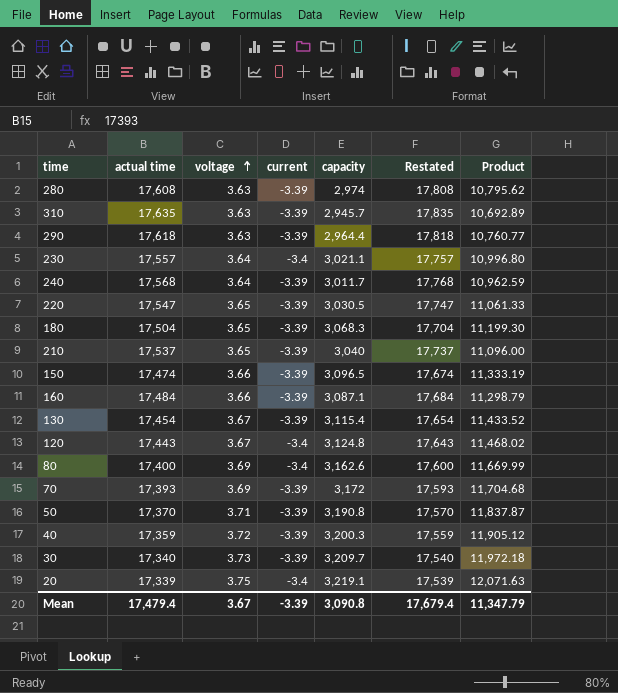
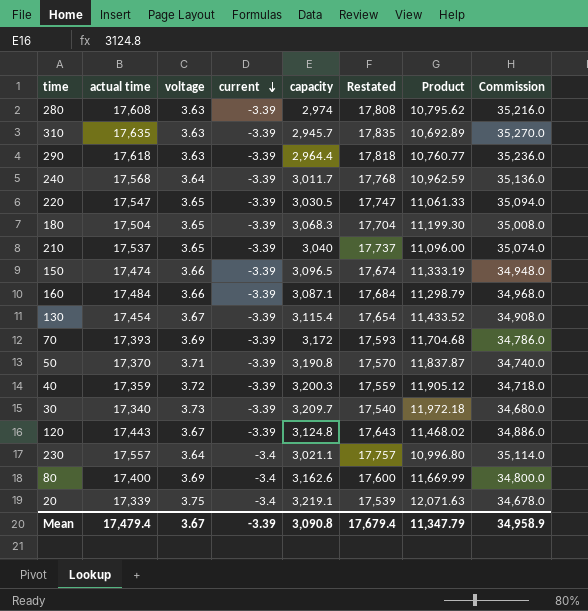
row order: voltage ascending -> current descending
column Commission | formula: none -> [actual time] * 2
120 | current: -3.4 -> -3.39

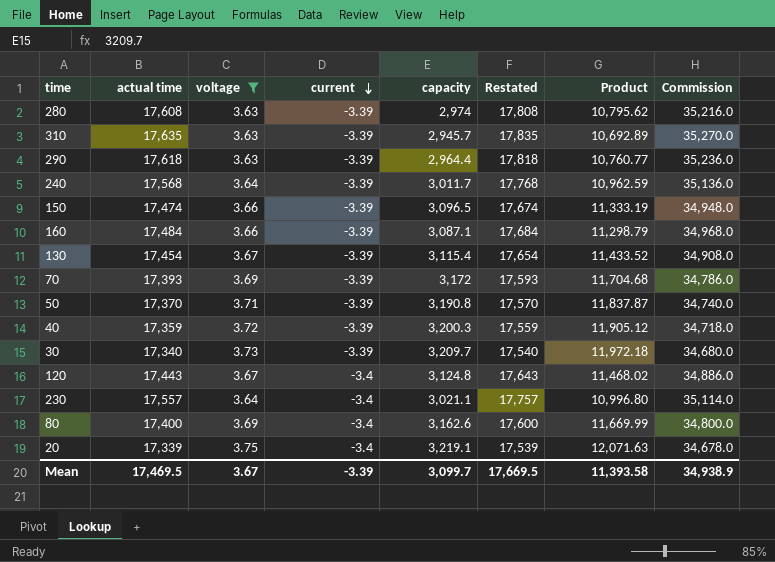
filter: none -> voltage != 3.65
120 | current: -3.39 -> -3.4
Mean | actual time: 17,479.4 -> 17,469.5
Mean | capacity: 3,090.8 -> 3,099.7
Mean | Restated: 17,679.4 -> 17,669.5
Mean | Product: 11,347.79 -> 11,393.58
Mean | Commission: 34,958.9 -> 34,938.9

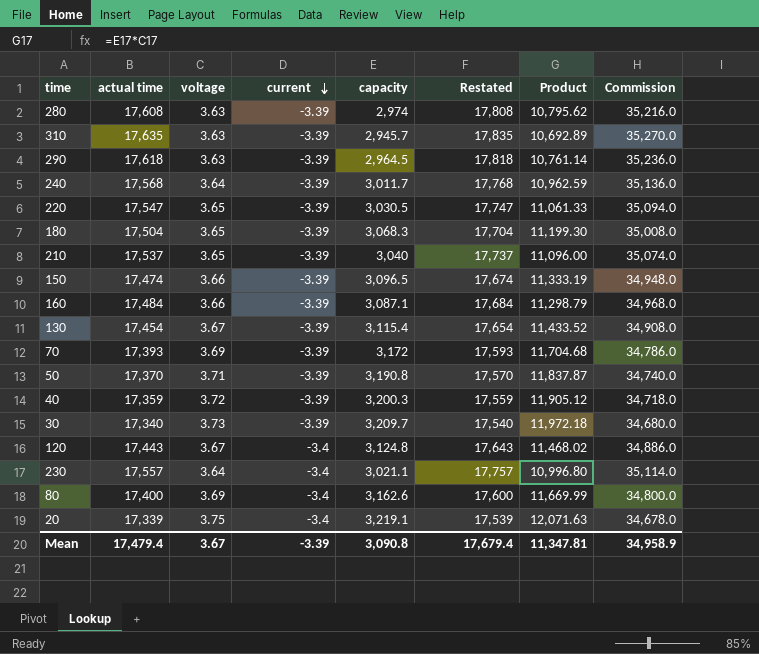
filter: voltage != 3.65 -> none
290 | capacity: 2,964.4 -> 2,964.5
290 | Product: 10,760.77 -> 10,761.14
Mean | actual time: 17,469.5 -> 17,479.4
Mean | capacity: 3,099.7 -> 3,090.8
Mean | Restated: 17,669.5 -> 17,679.4
Mean | Product: 11,393.58 -> 11,347.81
Mean | Commission: 34,938.9 -> 34,958.9

